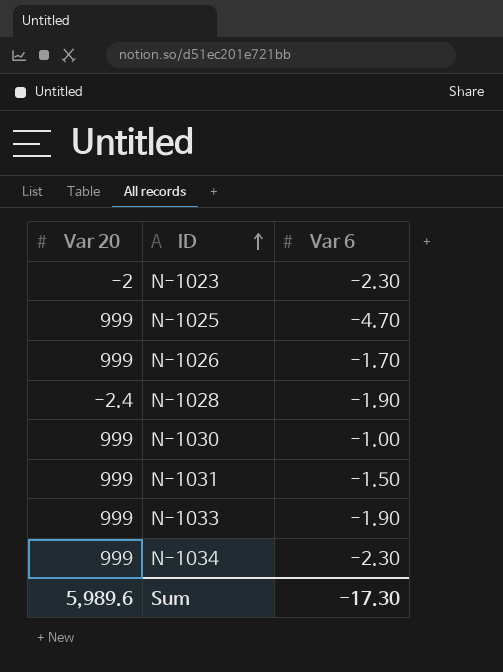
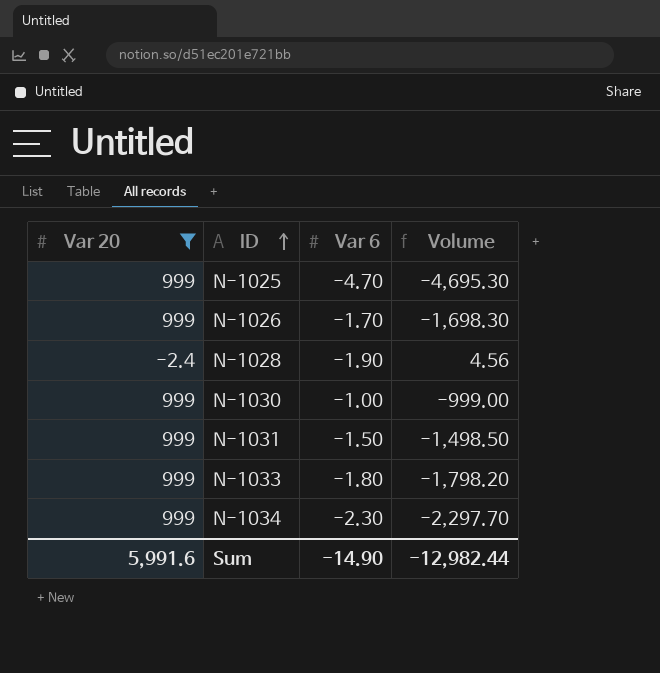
filter: none -> Var 20 != -2
column Volume | formula: none -> [Var 20] * [Var 6]
N-1033 | Var 6: -1.90 -> -1.80
Sum | Var 20: 5,989.6 -> 5,991.6
Sum | Var 6: -17.30 -> -14.90

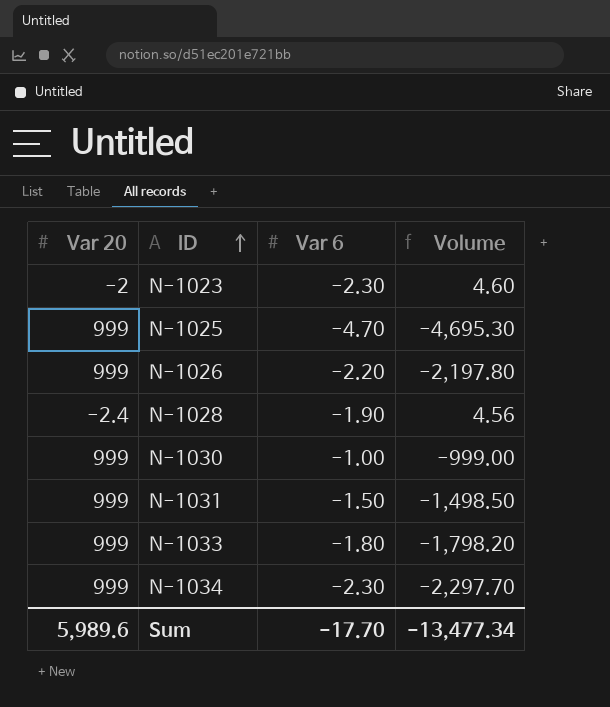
filter: Var 20 != -2 -> none
N-1026 | Var 6: -1.70 -> -2.20
N-1026 | Volume: -1,698.30 -> -2,197.80
Sum | Var 20: 5,991.6 -> 5,989.6
Sum | Var 6: -14.90 -> -17.70
Sum | Volume: -12,982.44 -> -13,477.34

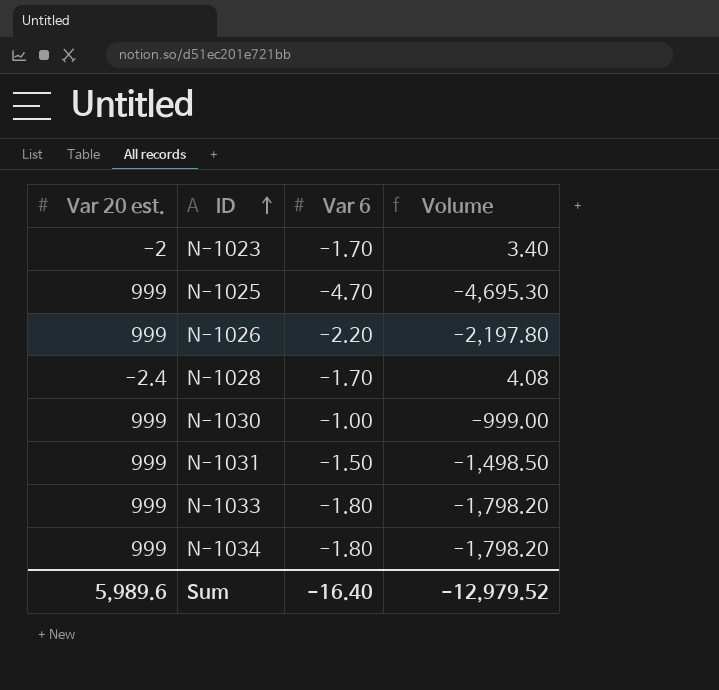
column name: Var 20 -> Var 20 est.
N-1023 | Var 6: -2.30 -> -1.70
N-1023 | Volume: 4.60 -> 3.40
N-1028 | Var 6: -1.90 -> -1.70
N-1028 | Volume: 4.56 -> 4.08
N-1034 | Var 6: -2.30 -> -1.80
N-1034 | Volume: -2,297.70 -> -1,798.20
Sum | Var 6: -17.70 -> -16.40
Sum | Volume: -13,477.34 -> -12,979.52

